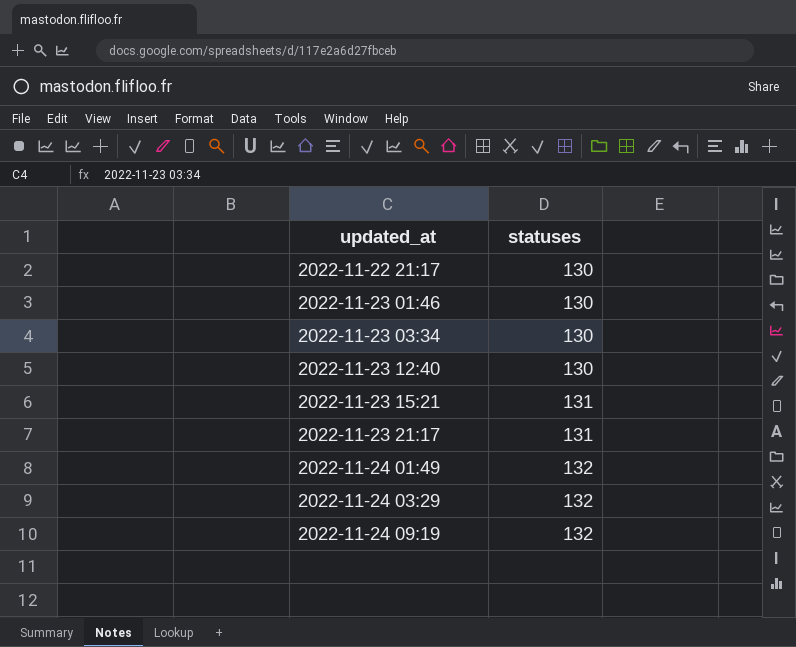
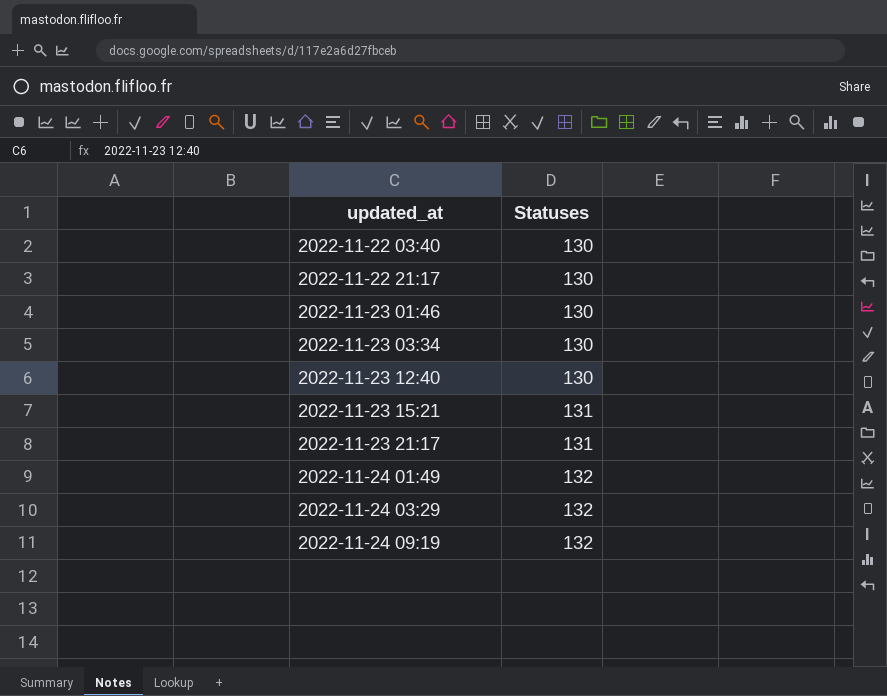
column name: statuses -> Statuses
row 2022-11-22 03:40: none -> 130

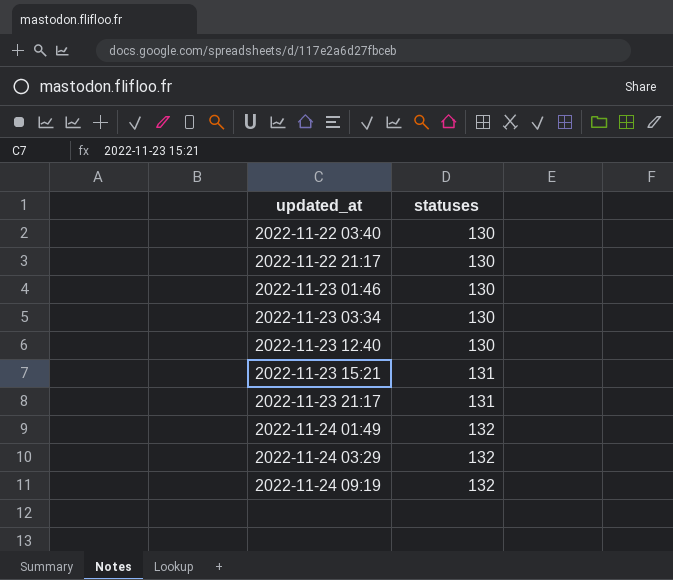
column name: Statuses -> statuses

